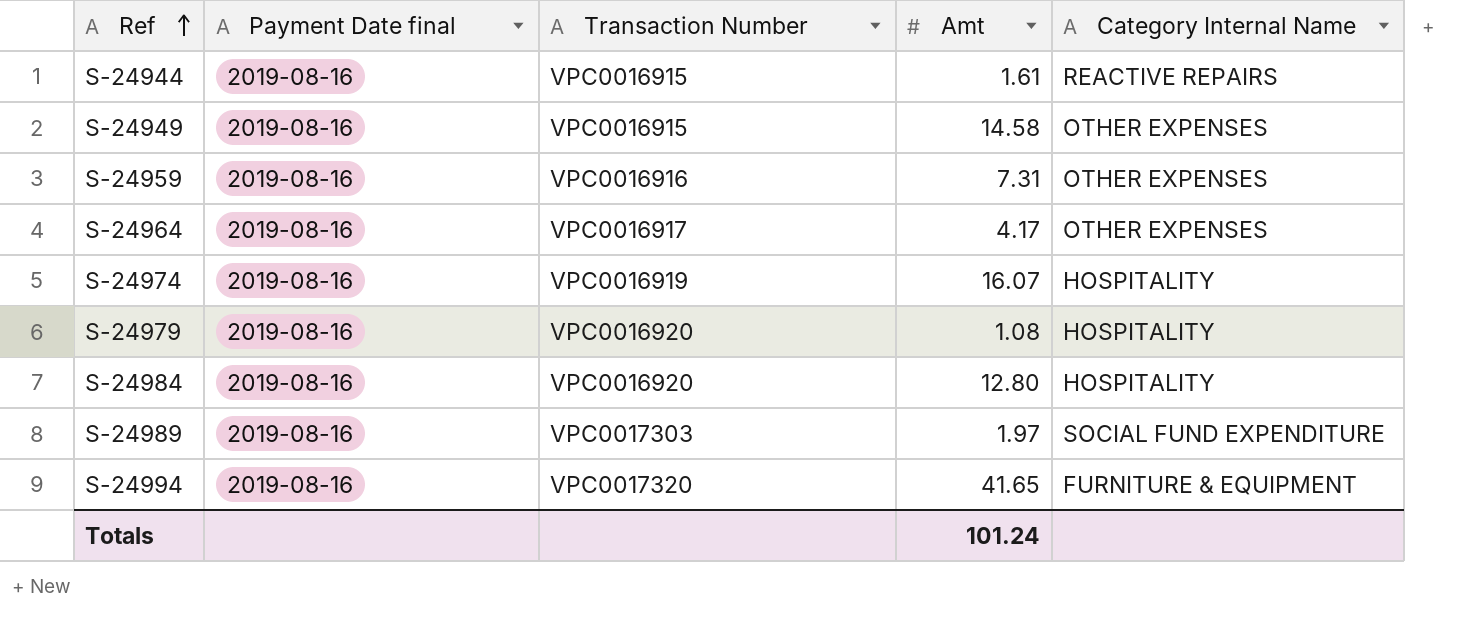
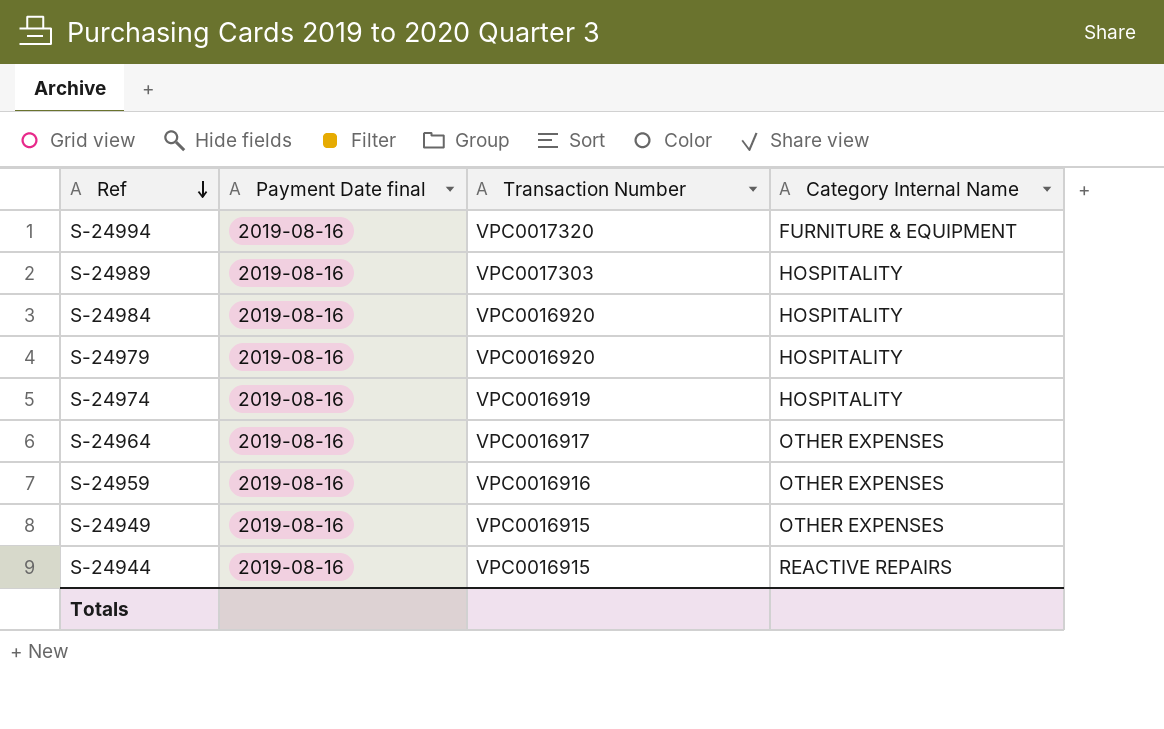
row order: Ref ascending -> Ref descending
column Amt | position: 4 -> none
S-24989 | Category Internal Name: SOCIAL FUND EXPENDITURE -> HOSPITALITY

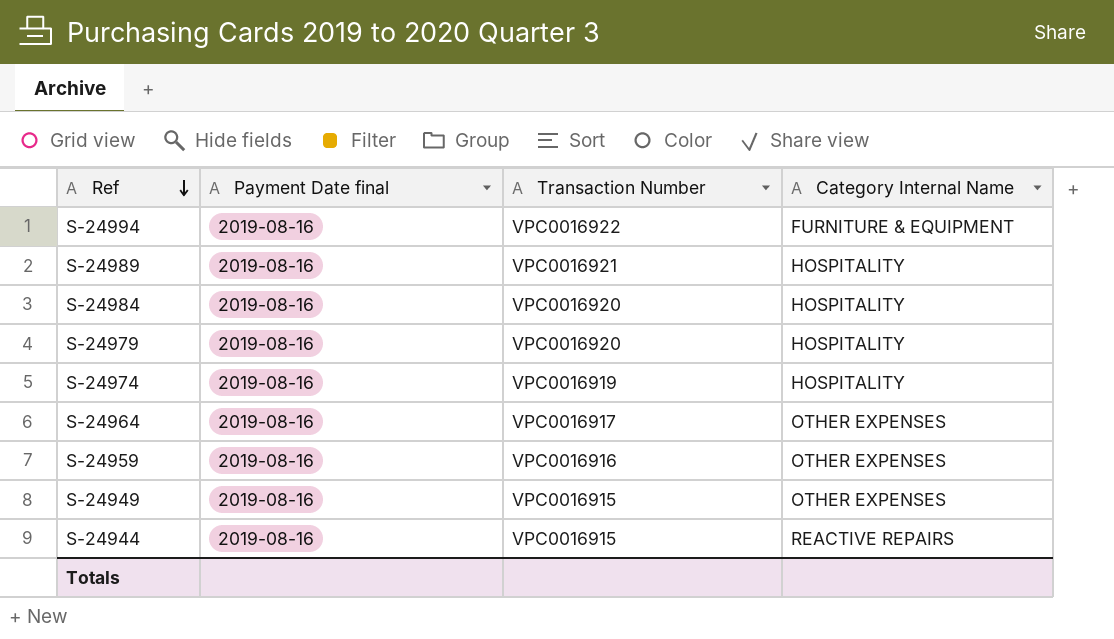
S-24994 | Transaction Number: VPC0017320 -> VPC0016922
S-24989 | Transaction Number: VPC0017303 -> VPC0016921

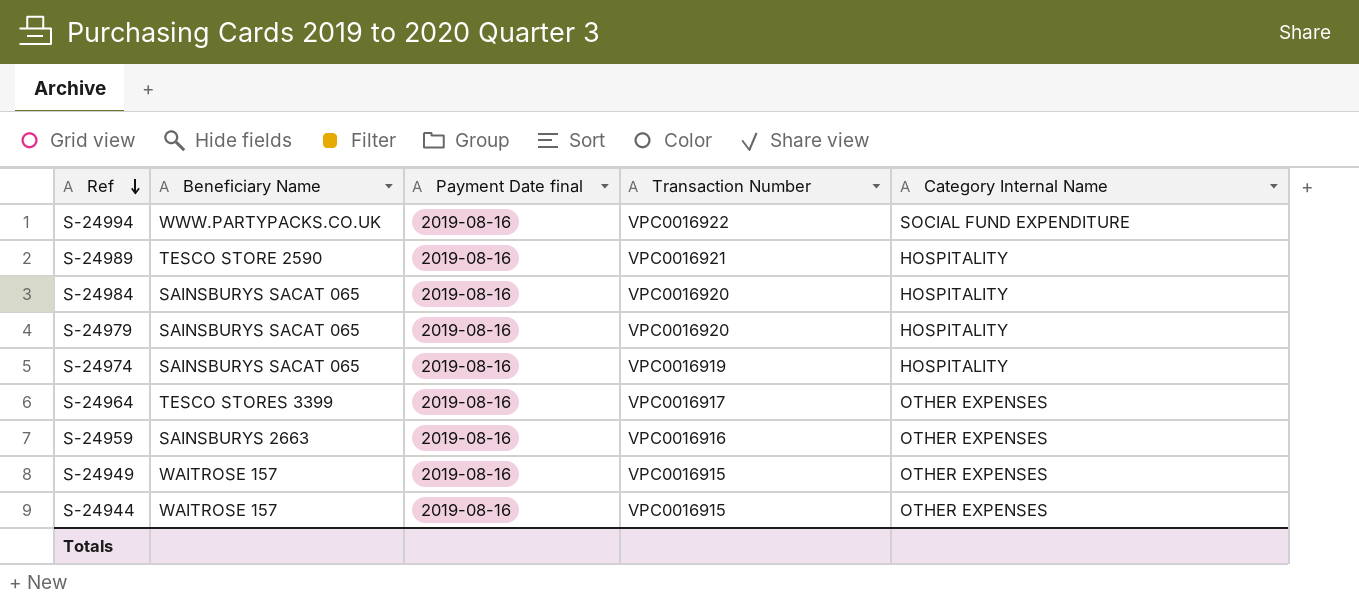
column Beneficiary Name | position: none -> 2
S-24994 | Category Internal Name: FURNITURE & EQUIPMENT -> SOCIAL FUND EXPENDITURE
S-24944 | Category Internal Name: REACTIVE REPAIRS -> OTHER EXPENSES

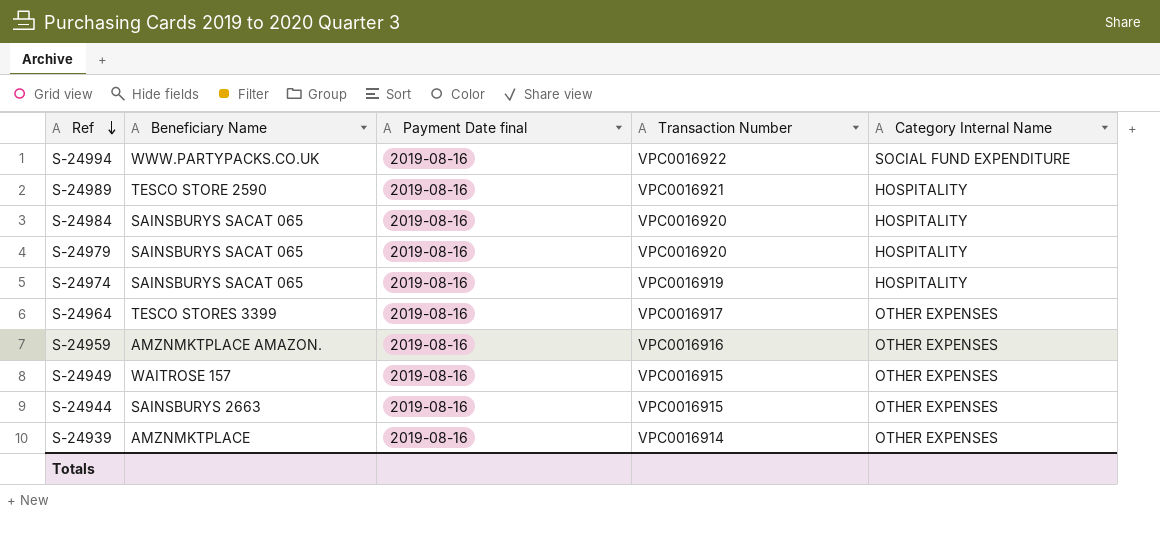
S-24959 | Beneficiary Name: SAINSBURYS 2663 -> AMZNMKTPLACE AMAZON.
S-24944 | Beneficiary Name: WAITROSE 157 -> SAINSBURYS 2663
row S-24939: none -> AMZNMKTPLACE | 2019-08-16 | VPC0016914 | OTHER EXPENSES

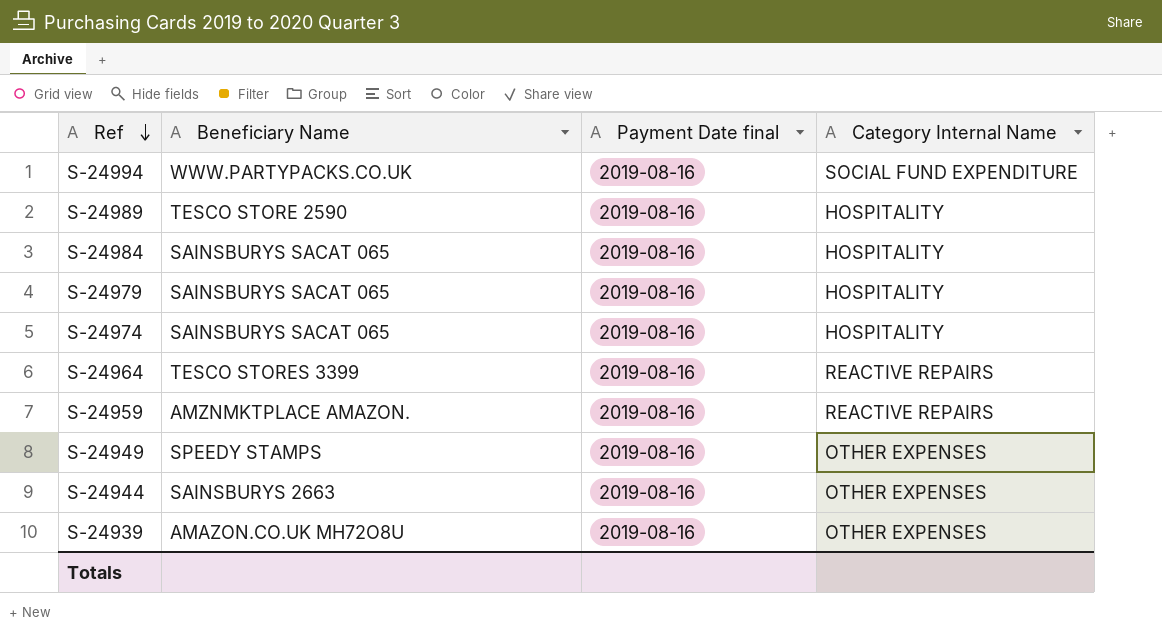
column Transaction Number | position: 4 -> none
S-24964 | Category Internal Name: OTHER EXPENSES -> REACTIVE REPAIRS
S-24959 | Category Internal Name: OTHER EXPENSES -> REACTIVE REPAIRS
S-24949 | Beneficiary Name: WAITROSE 157 -> SPEEDY STAMPS
S-24939 | Beneficiary Name: AMZNMKTPLACE -> AMAZON.CO.UK MH72O8U

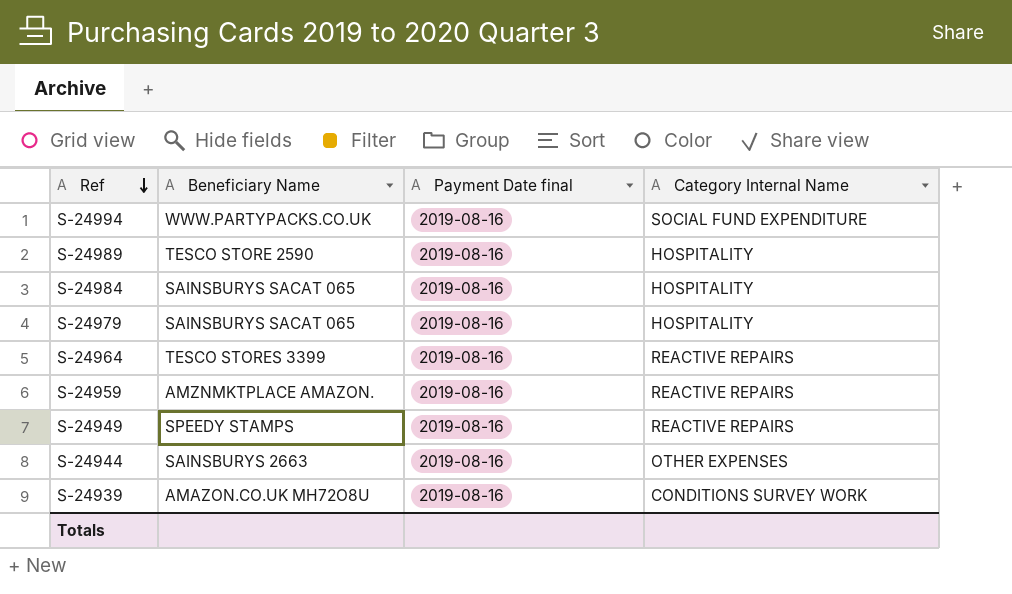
row S-24974: SAINSBURYS SACAT 065 | 2019-08-16 | HOSPITALITY -> none
S-24949 | Category Internal Name: OTHER EXPENSES -> REACTIVE REPAIRS
S-24939 | Category Internal Name: OTHER EXPENSES -> CONDITIONS SURVEY WORK

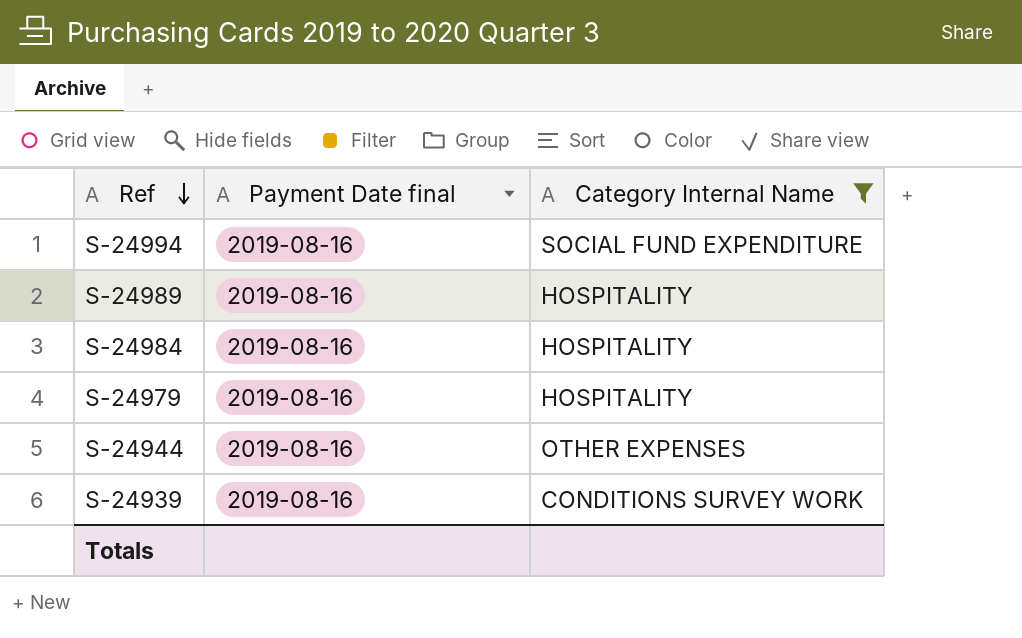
filter: none -> Category Internal Name != REACTIVE REPAIRS
column Beneficiary Name | position: 2 -> none

